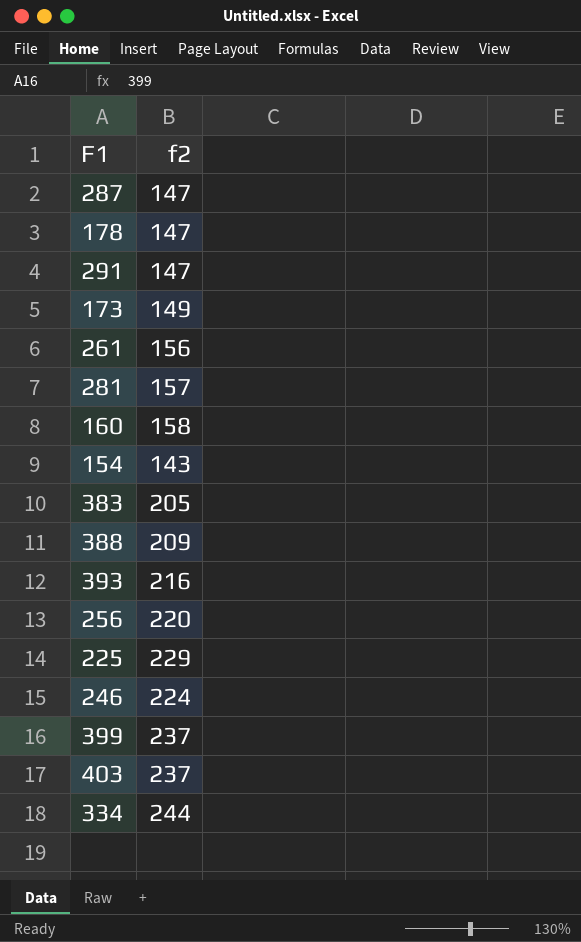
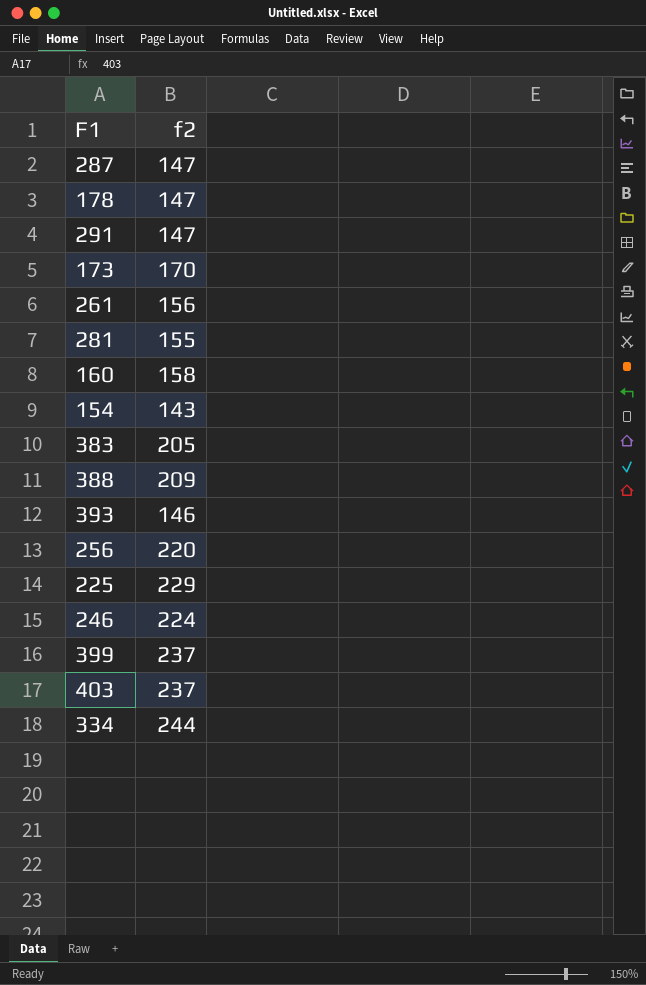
173 | f2: 149 -> 170
281 | f2: 157 -> 155
393 | f2: 216 -> 146

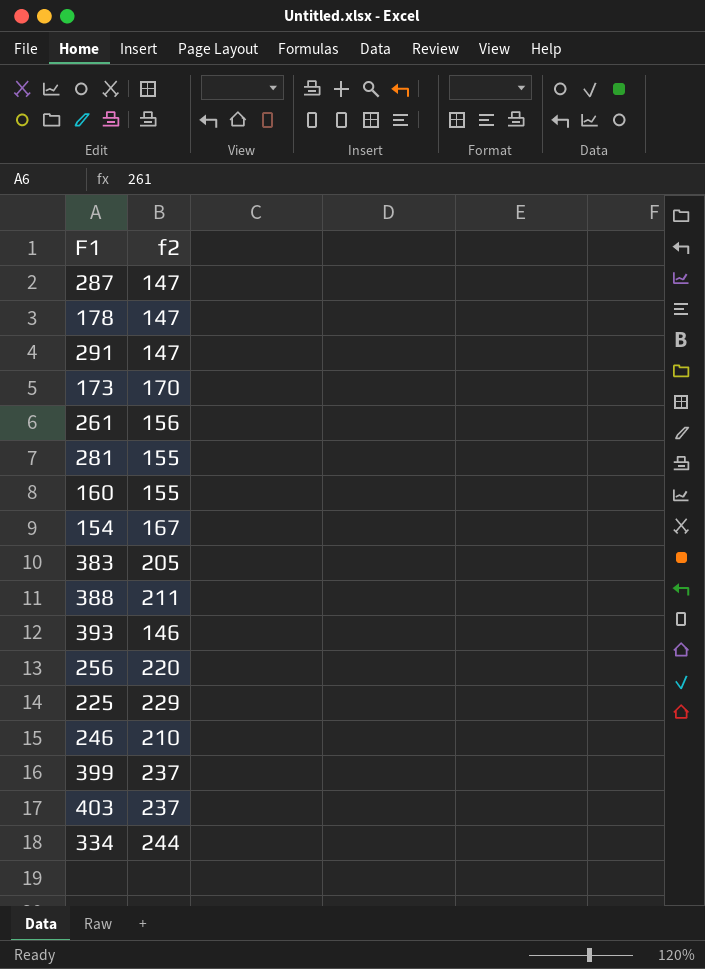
160 | f2: 158 -> 155
154 | f2: 143 -> 167
388 | f2: 209 -> 211
246 | f2: 224 -> 210

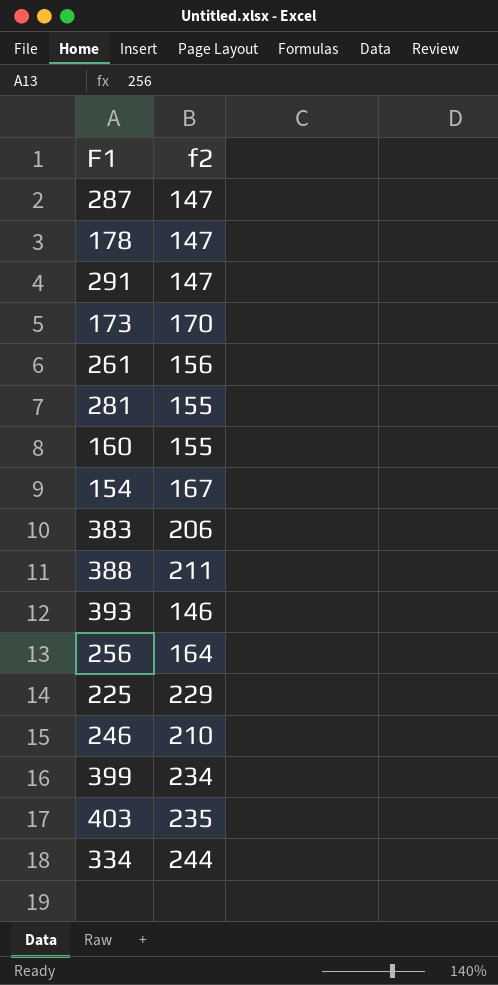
383 | f2: 205 -> 206
256 | f2: 220 -> 164
399 | f2: 237 -> 234
403 | f2: 237 -> 235

